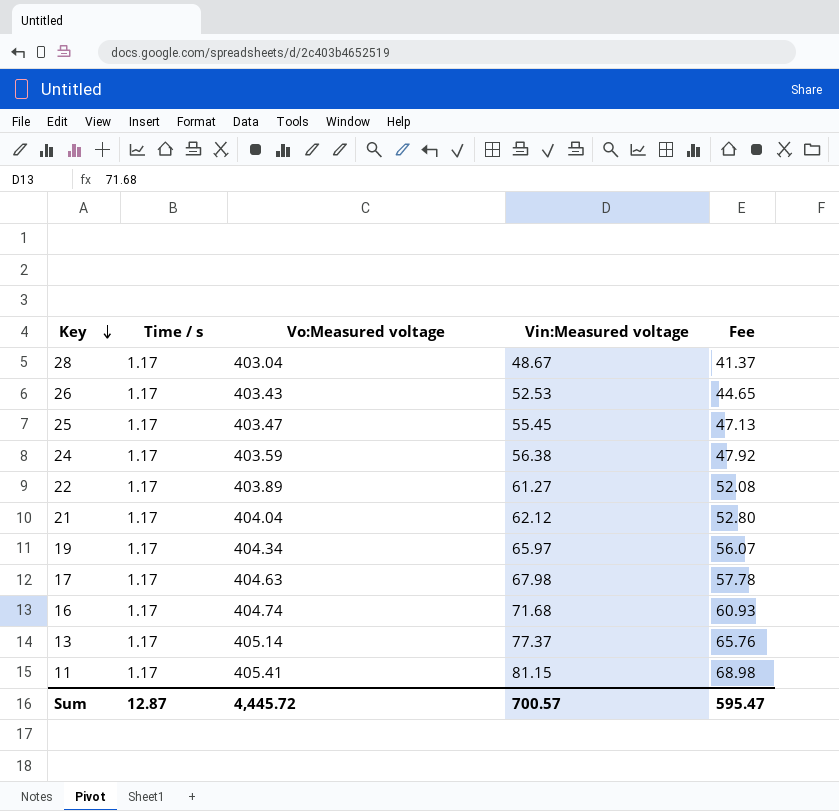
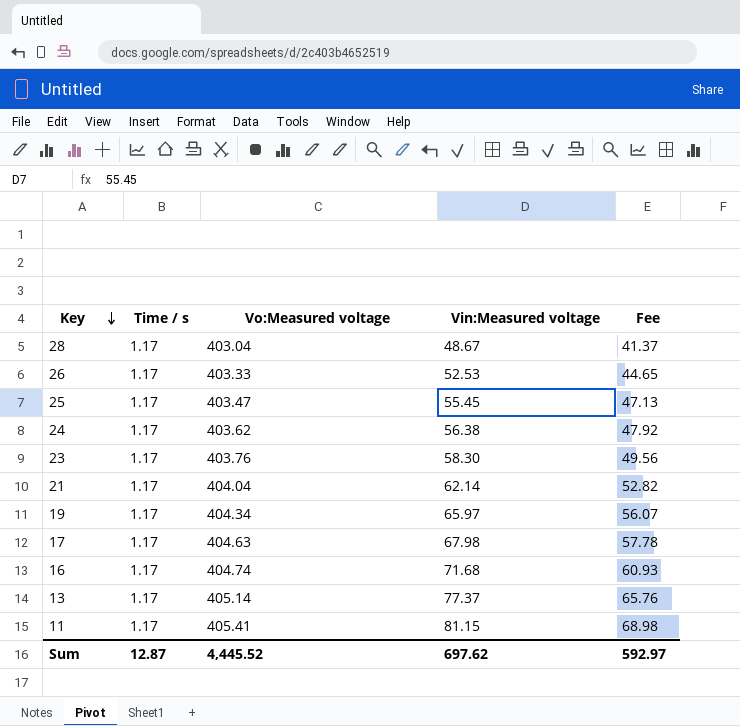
row 22: 1.17 | 403.89 | 61.27 | 52.08 -> none
26 | Vo:Measured voltage: 403.43 -> 403.33
24 | Vo:Measured voltage: 403.59 -> 403.62
row 23: none -> 1.17 | 403.76 | 58.30 | 49.56
21 | Vin:Measured voltage: 62.12 -> 62.14
21 | Fee: 52.80 -> 52.82
Sum | Vo:Measured voltage: 4,445.72 -> 4,445.52
Sum | Vin:Measured voltage: 700.57 -> 697.62
Sum | Fee: 595.47 -> 592.97

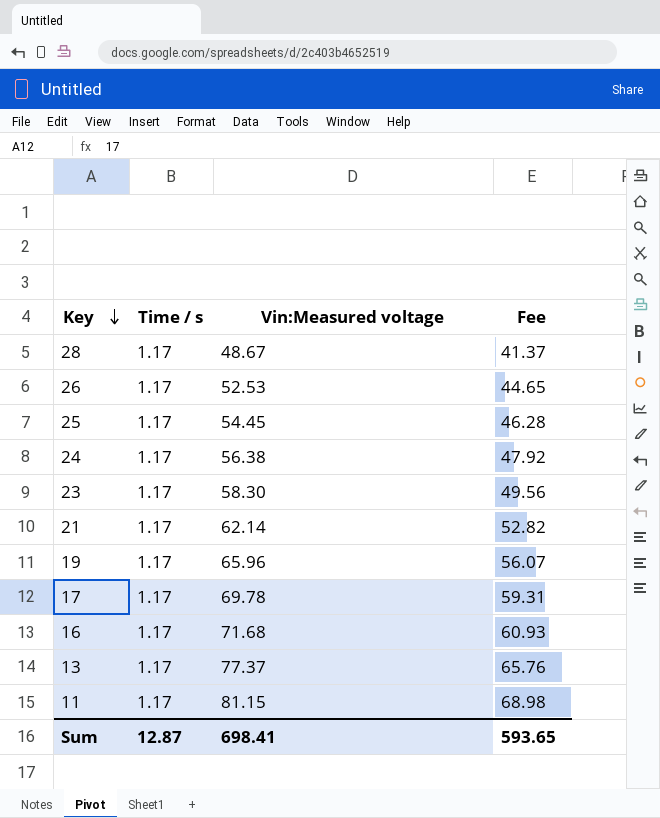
column Vo:Measured voltage | position: 3 -> none
25 | Vin:Measured voltage: 55.45 -> 54.45
25 | Fee: 47.13 -> 46.28
19 | Vin:Measured voltage: 65.97 -> 65.96
17 | Vin:Measured voltage: 67.98 -> 69.78
17 | Fee: 57.78 -> 59.31
Sum | Vin:Measured voltage: 697.62 -> 698.41
Sum | Fee: 592.97 -> 593.65

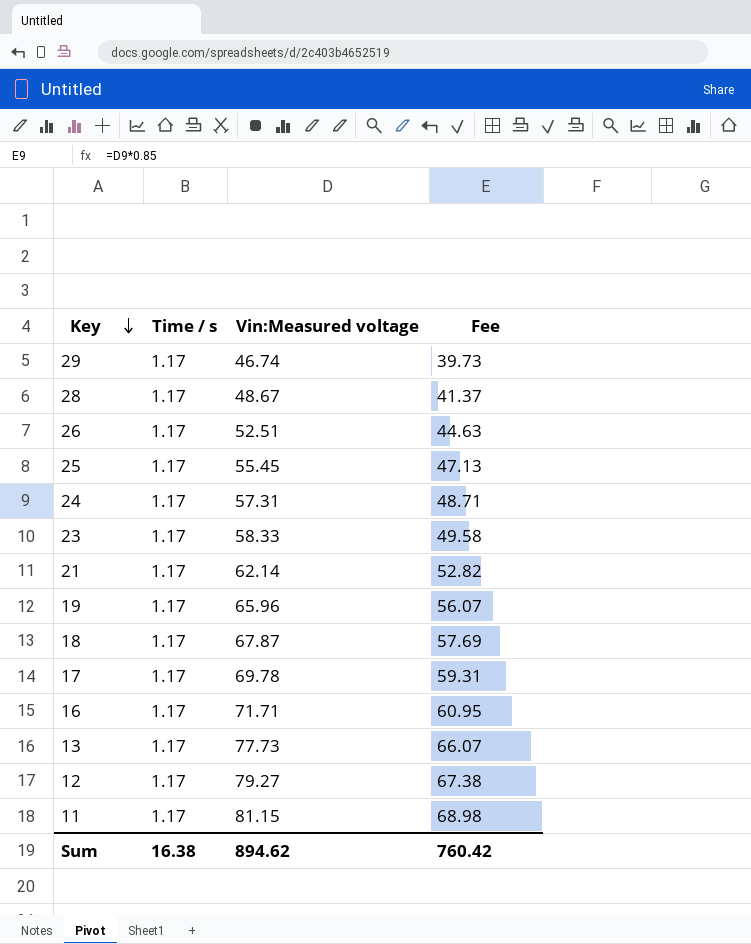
row 29: none -> 1.17 | 46.74 | 39.73
26 | Vin:Measured voltage: 52.53 -> 52.51
26 | Fee: 44.65 -> 44.63
25 | Vin:Measured voltage: 54.45 -> 55.45
25 | Fee: 46.28 -> 47.13
24 | Vin:Measured voltage: 56.38 -> 57.31
24 | Fee: 47.92 -> 48.71
23 | Vin:Measured voltage: 58.30 -> 58.33
23 | Fee: 49.56 -> 49.58
row 18: none -> 1.17 | 67.87 | 57.69
16 | Vin:Measured voltage: 71.68 -> 71.71
16 | Fee: 60.93 -> 60.95
13 | Vin:Measured voltage: 77.37 -> 77.73
13 | Fee: 65.76 -> 66.07
row 12: none -> 1.17 | 79.27 | 67.38
Sum | Time / s: 12.87 -> 16.38
Sum | Vin:Measured voltage: 698.41 -> 894.62
Sum | Fee: 593.65 -> 760.42

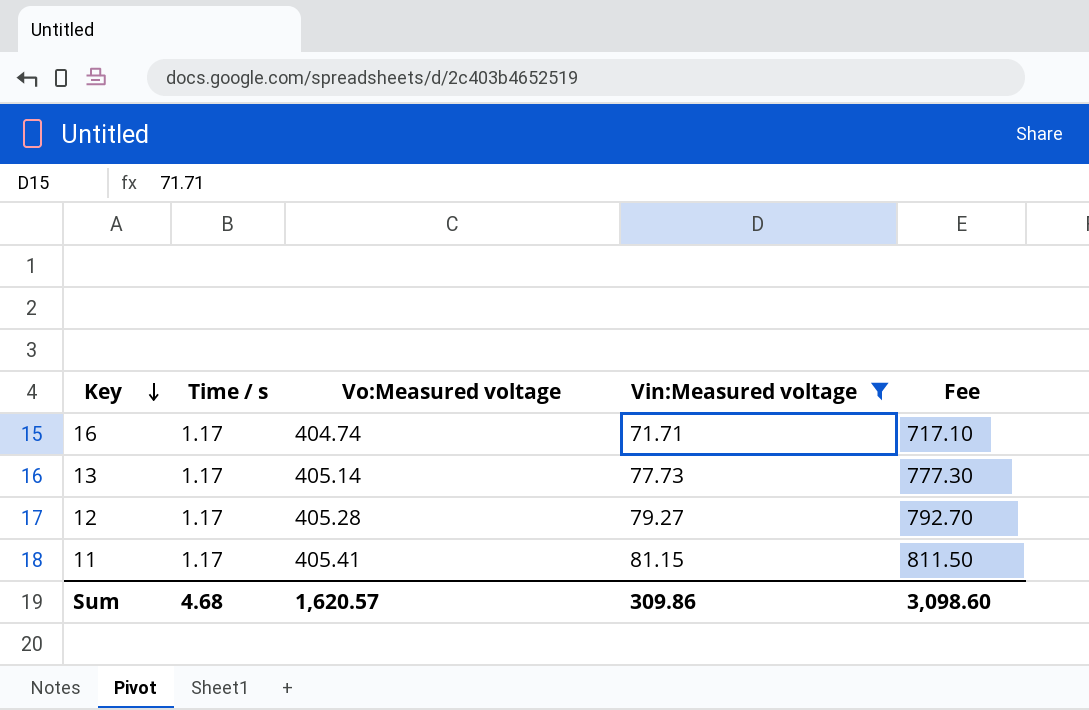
filter: none -> Vin:Measured voltage >= 71.71
column Vo:Measured voltage | position: none -> 3
column Fee | formula: [Vin:Measured voltage] * 0.85 -> [Vin:Measured voltage] * 10
Sum | Time / s: 16.38 -> 4.68
Sum | Vin:Measured voltage: 894.62 -> 309.86
Sum | Fee: 760.42 -> 3,098.60

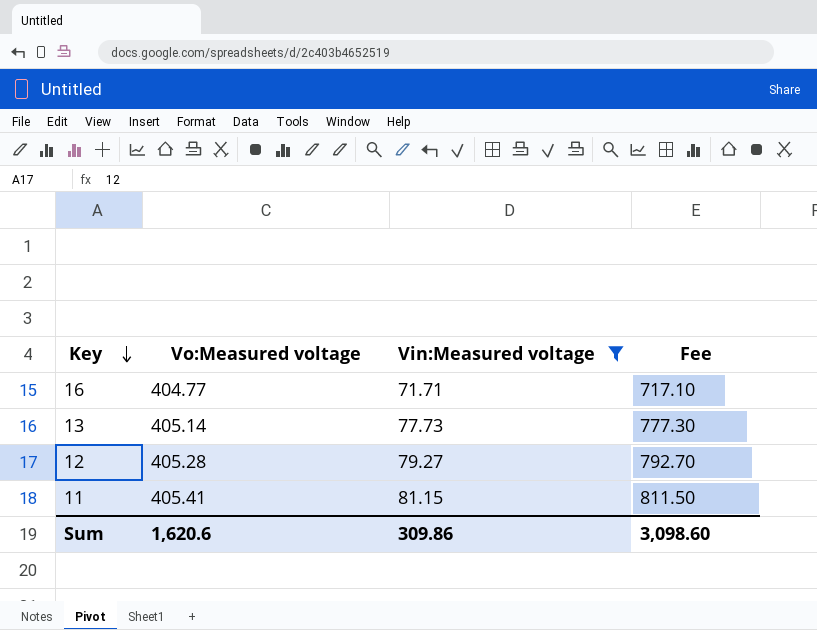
column Time / s | position: 2 -> none
16 | Vo:Measured voltage: 404.74 -> 404.77
Sum | Vo:Measured voltage: 1,620.57 -> 1,620.6

